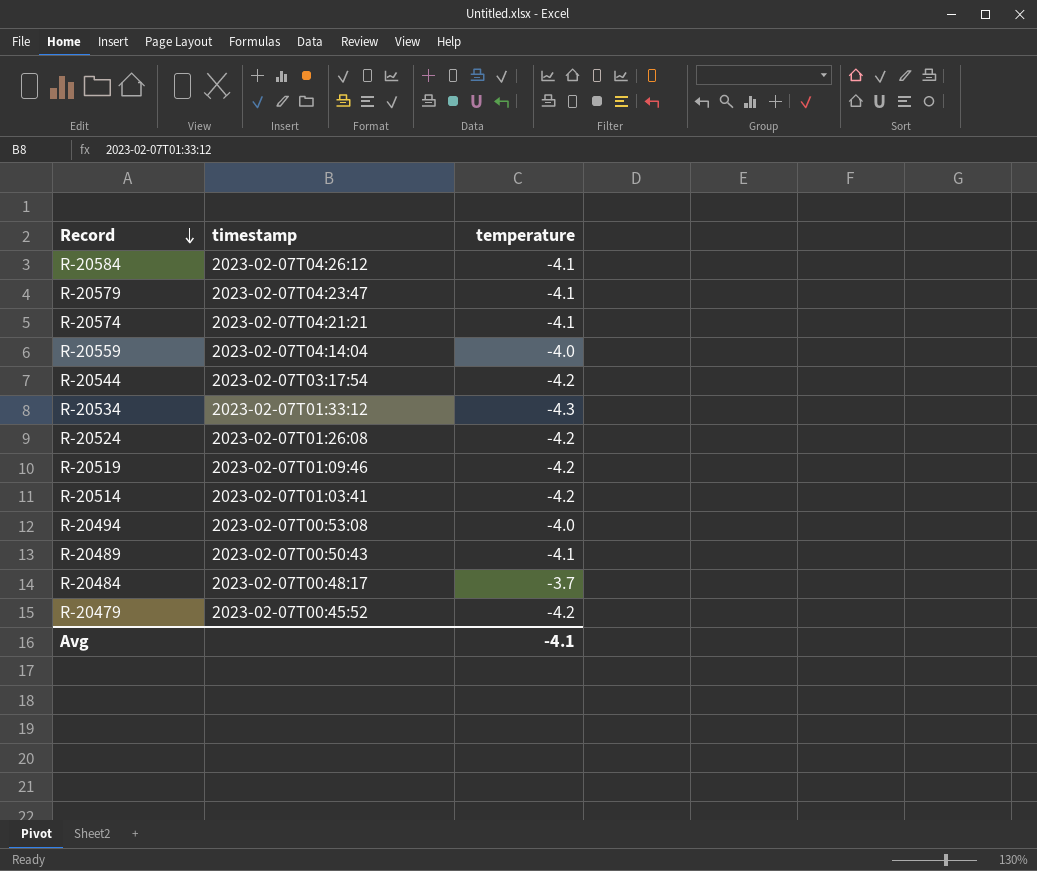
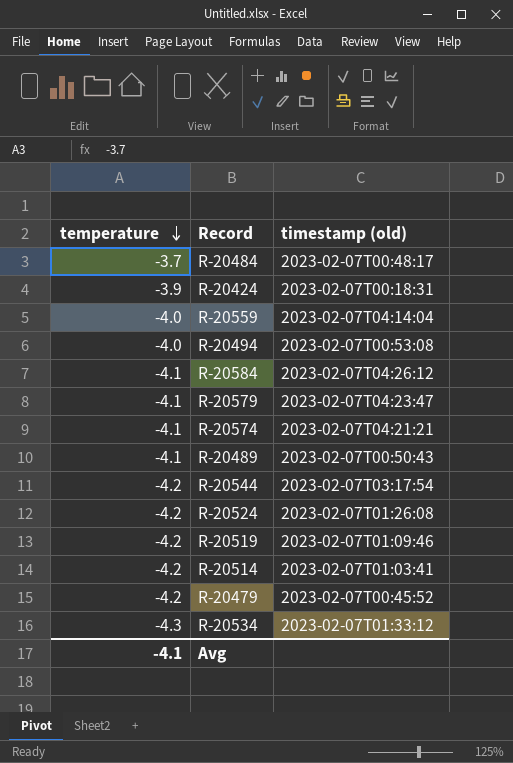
row order: Record descending -> temperature descending
column temperature | position: 3 -> 1
column name: timestamp -> timestamp (old)
row R-20424: none -> -3.9 | 2023-02-07T00:18:31

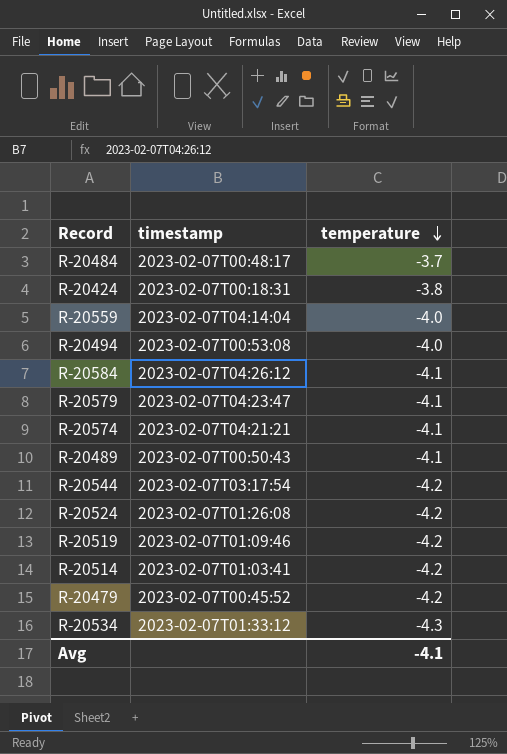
column name: timestamp (old) -> timestamp
column temperature | position: 1 -> 3
R-20424 | temperature: -3.9 -> -3.8

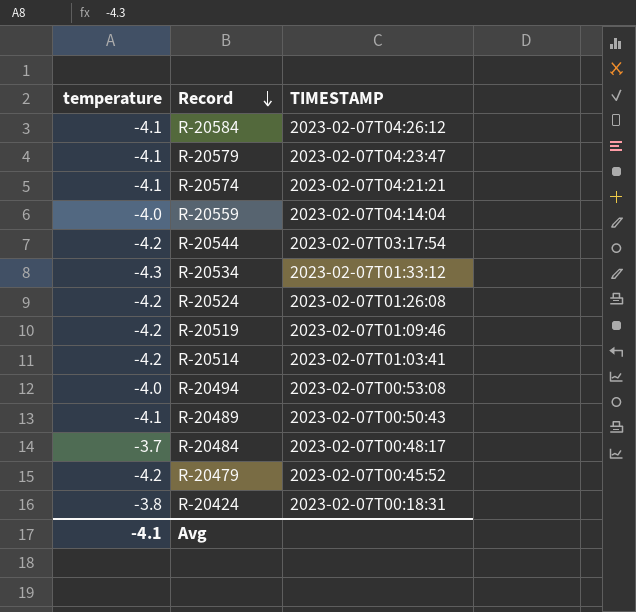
row order: temperature descending -> Record descending
column temperature | position: 3 -> 1
column name: timestamp -> TIMESTAMP

